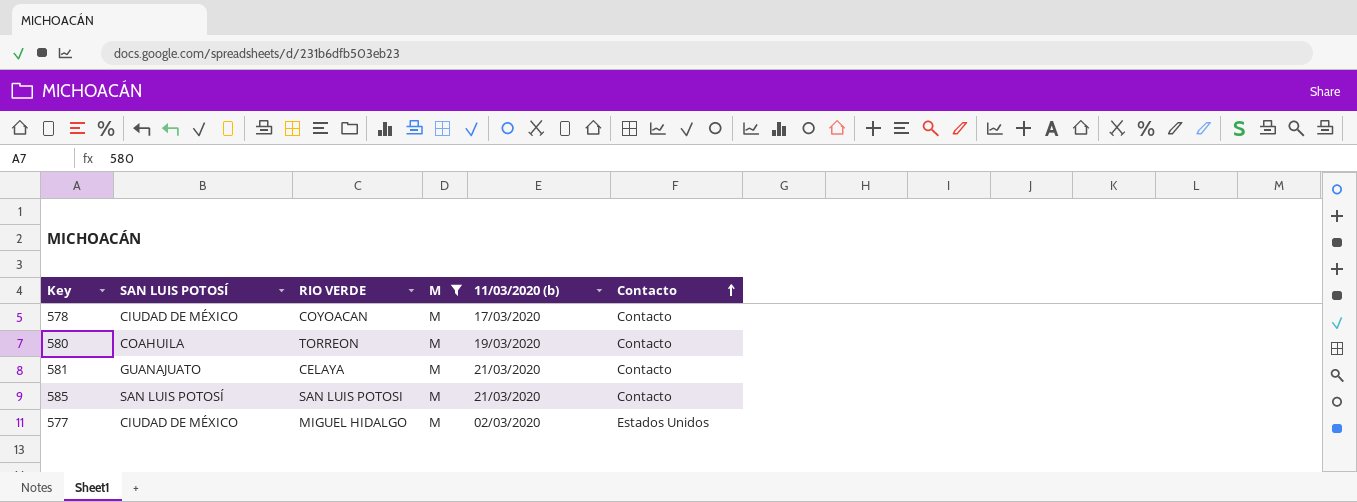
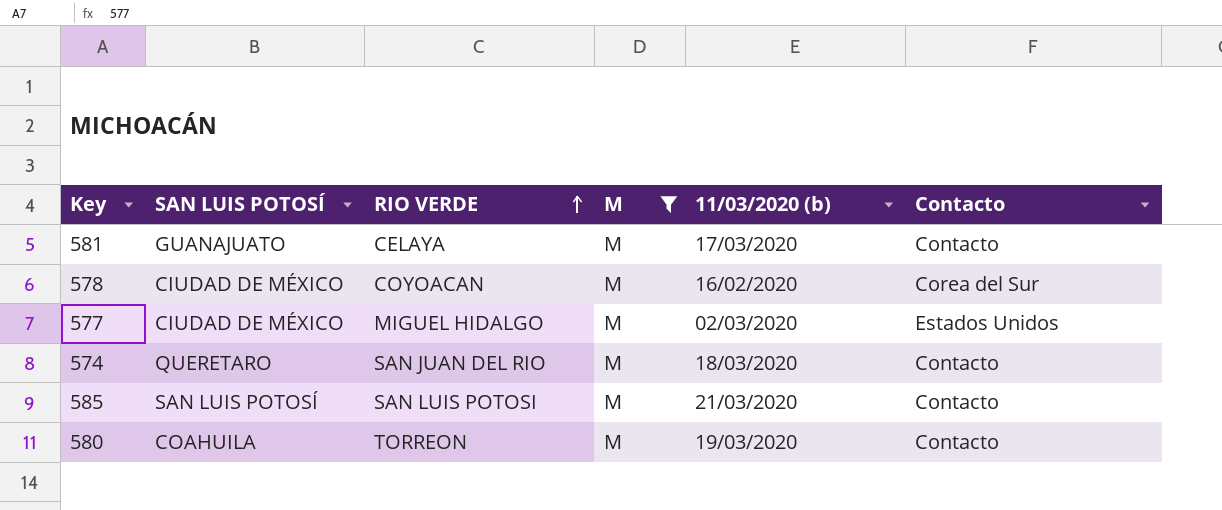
row order: Contacto ascending -> RIO VERDE ascending
581 | 11/03/2020 (b): 21/03/2020 -> 17/03/2020
578 | 11/03/2020 (b): 17/03/2020 -> 16/02/2020
578 | Contacto: Contacto -> Corea del Sur
row 574: none -> QUERETARO | SAN JUAN DEL RIO | M | 18/03/2020 | Contacto

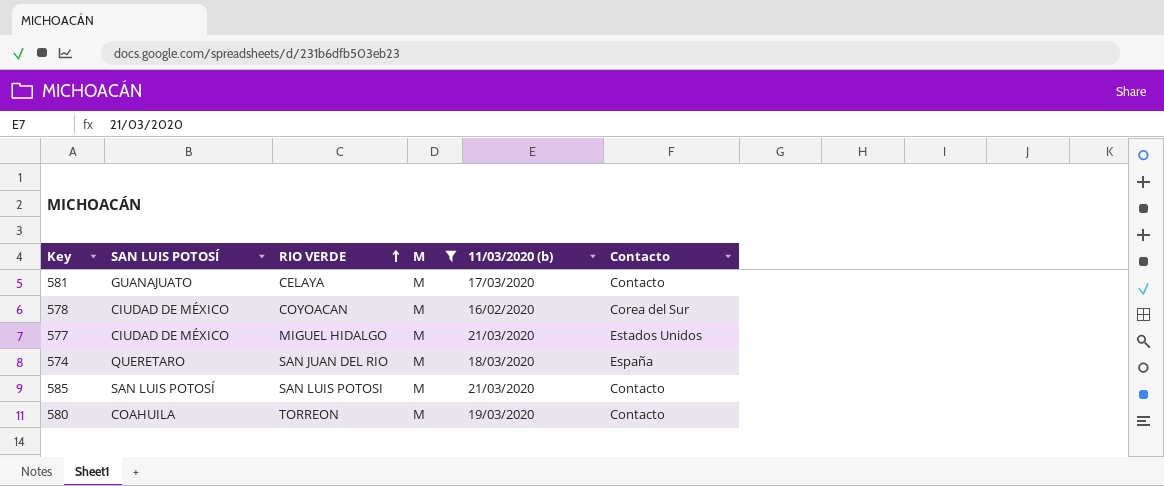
577 | 11/03/2020 (b): 02/03/2020 -> 21/03/2020
574 | Contacto: Contacto -> España

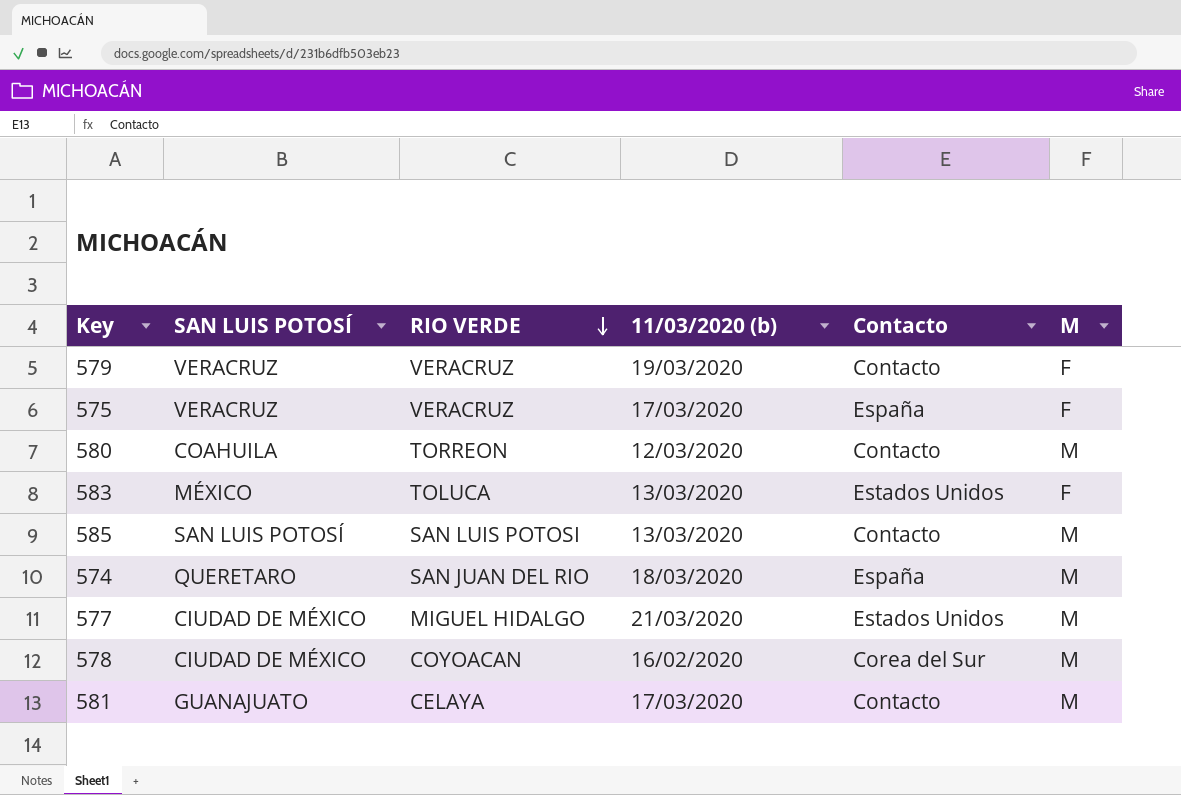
filter: M = M -> none
row order: RIO VERDE ascending -> RIO VERDE descending
column M | position: 4 -> 6
580 | 11/03/2020 (b): 19/03/2020 -> 12/03/2020
585 | 11/03/2020 (b): 21/03/2020 -> 13/03/2020

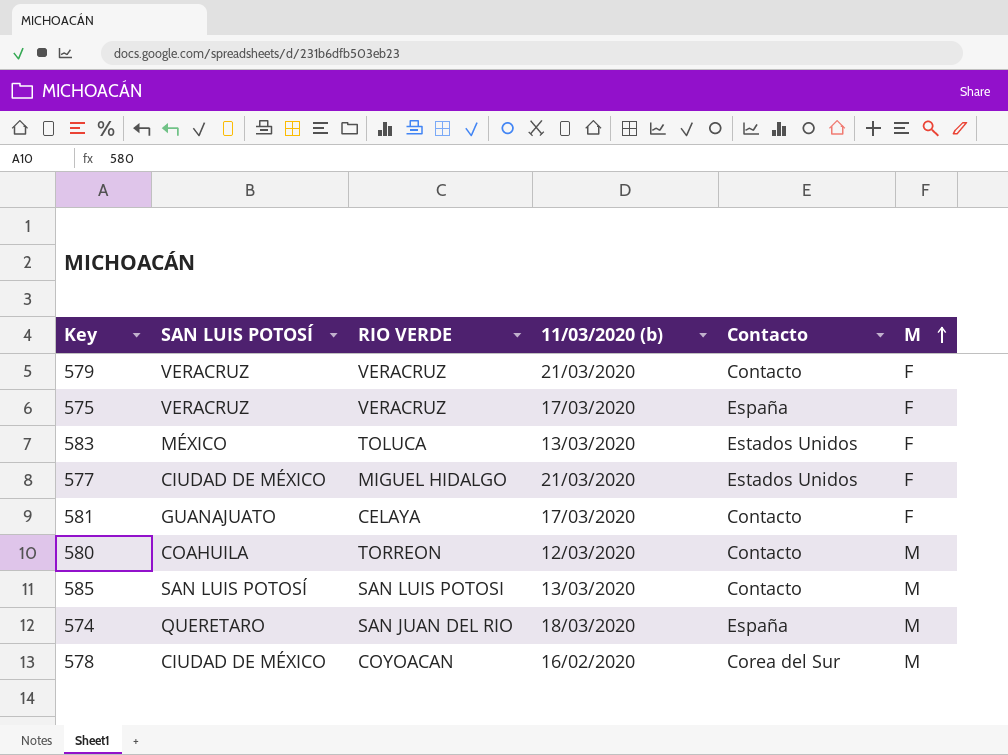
row order: RIO VERDE descending -> M ascending
579 | 11/03/2020 (b): 19/03/2020 -> 21/03/2020
577 | M: M -> F
581 | M: M -> F

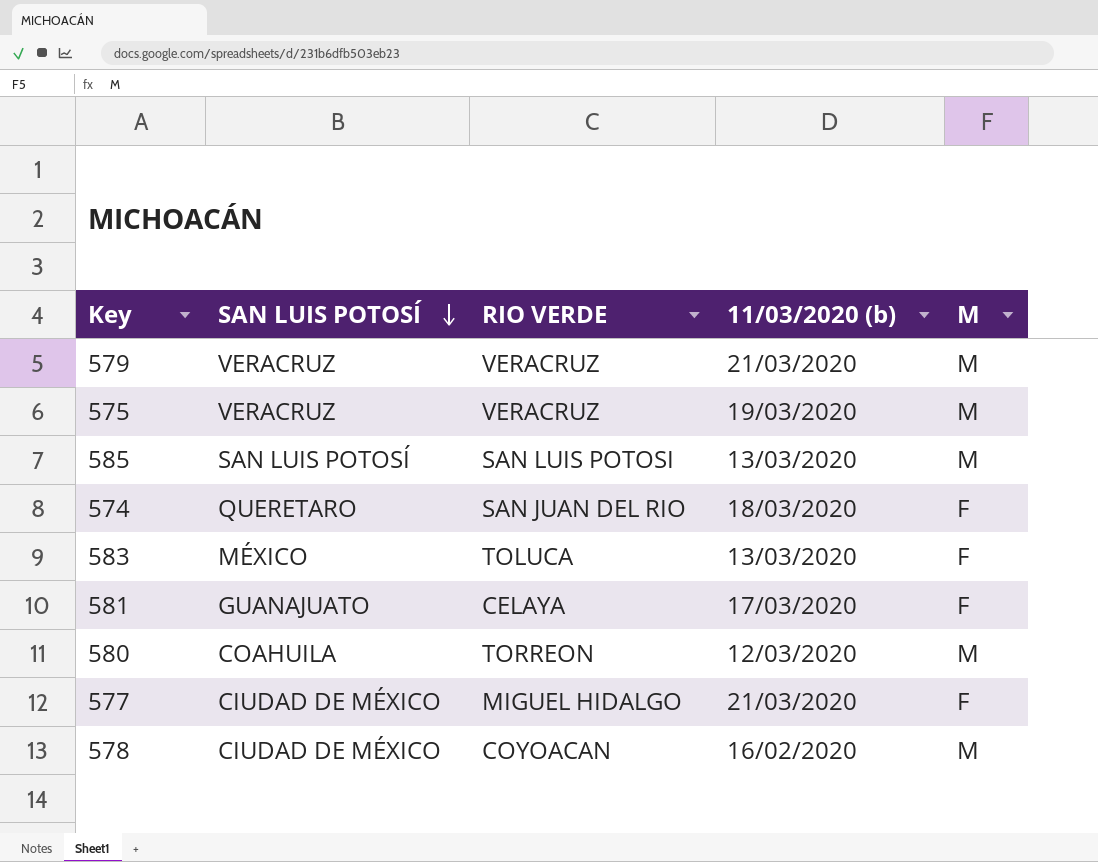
row order: M ascending -> SAN LUIS POTOSÍ descending
column Contacto | position: 5 -> none
579 | M: F -> M
575 | 11/03/2020 (b): 17/03/2020 -> 19/03/2020
575 | M: F -> M
574 | M: M -> F

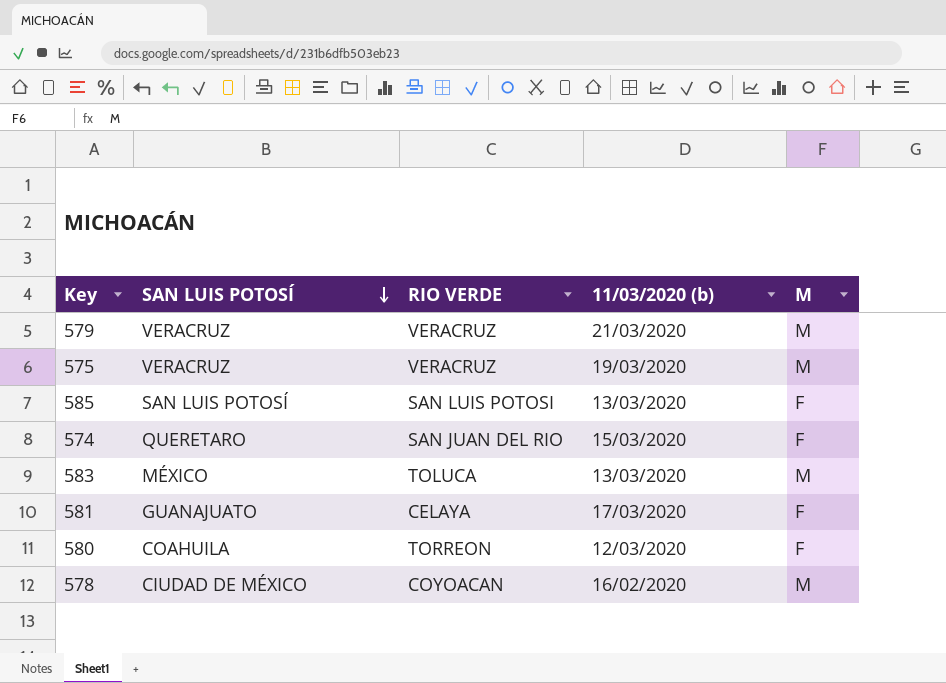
row 577: CIUDAD DE MÉXICO | MIGUEL HIDALGO | 21/03/2020 | F -> none
585 | M: M -> F
574 | 11/03/2020 (b): 18/03/2020 -> 15/03/2020
583 | M: F -> M
580 | M: M -> F

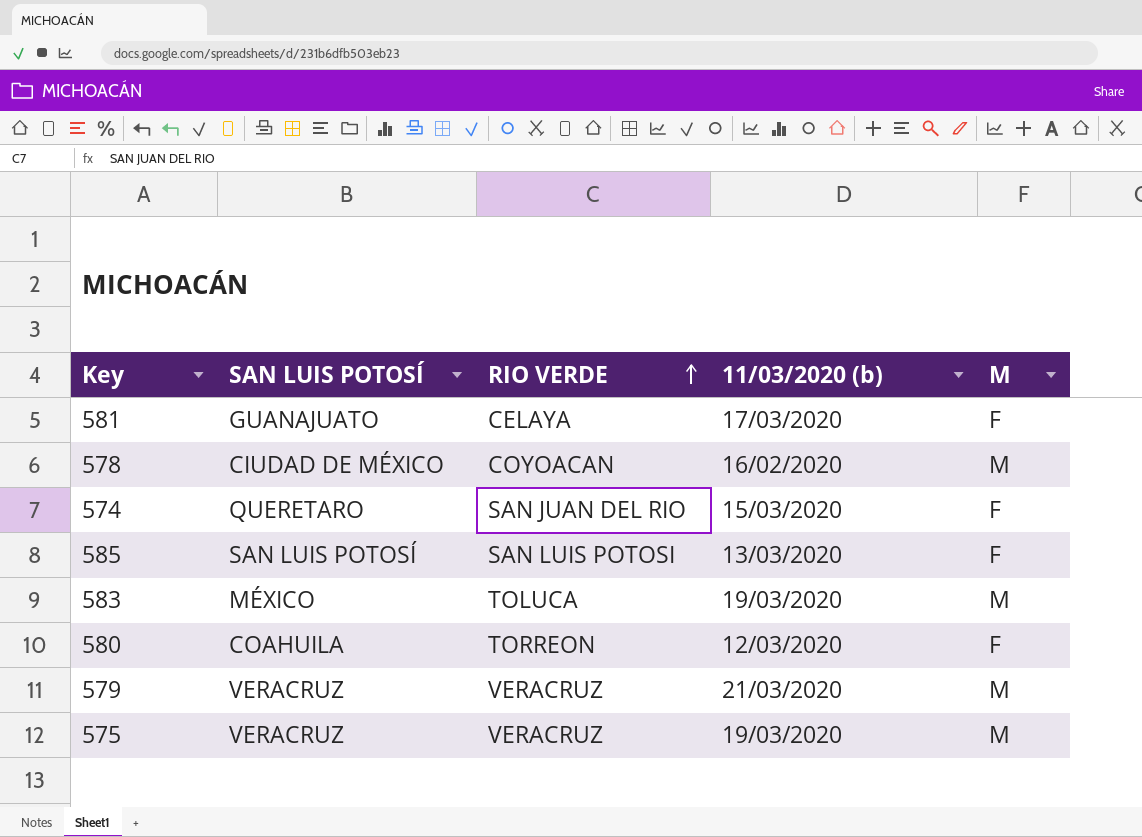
row order: SAN LUIS POTOSÍ descending -> RIO VERDE ascending
583 | 11/03/2020 (b): 13/03/2020 -> 19/03/2020

